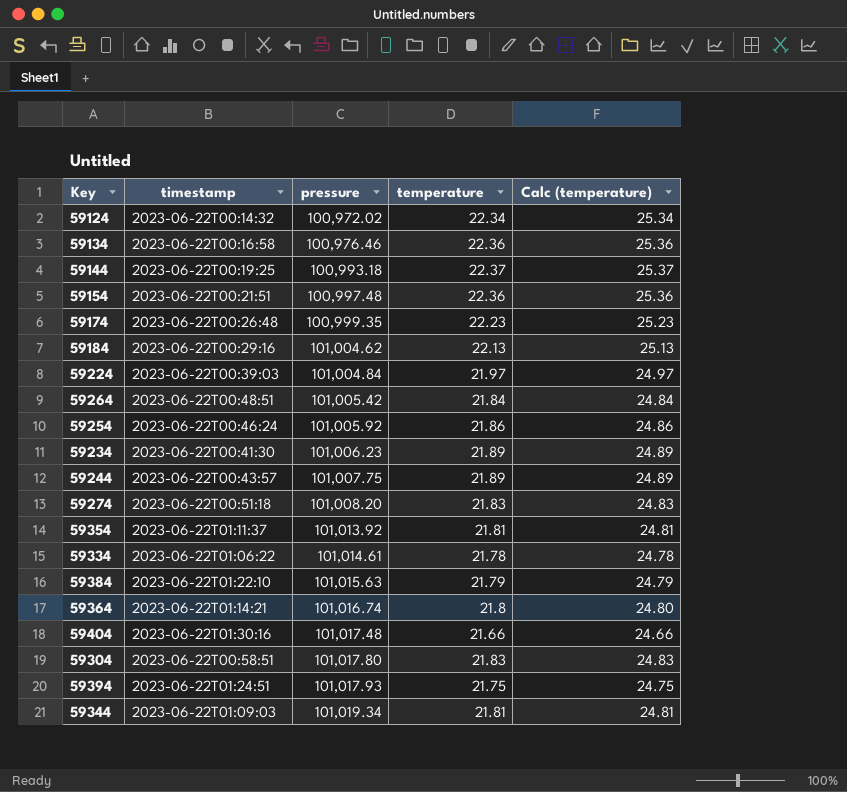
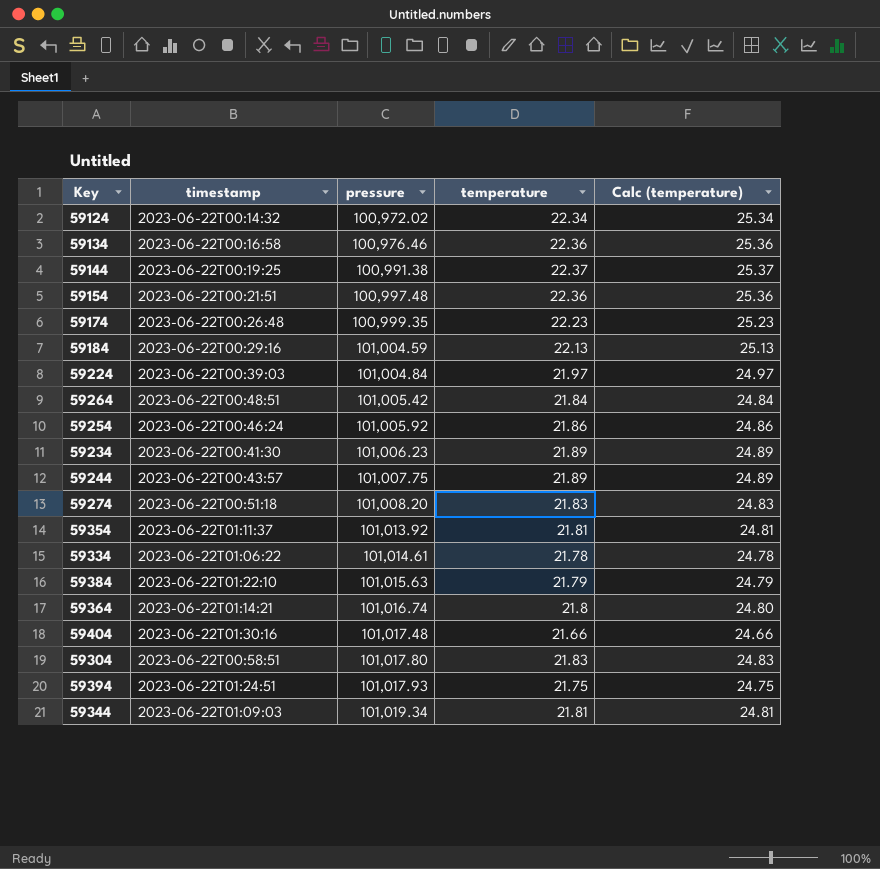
59144 | pressure: 100,993.18 -> 100,991.38
59184 | pressure: 101,004.62 -> 101,004.59

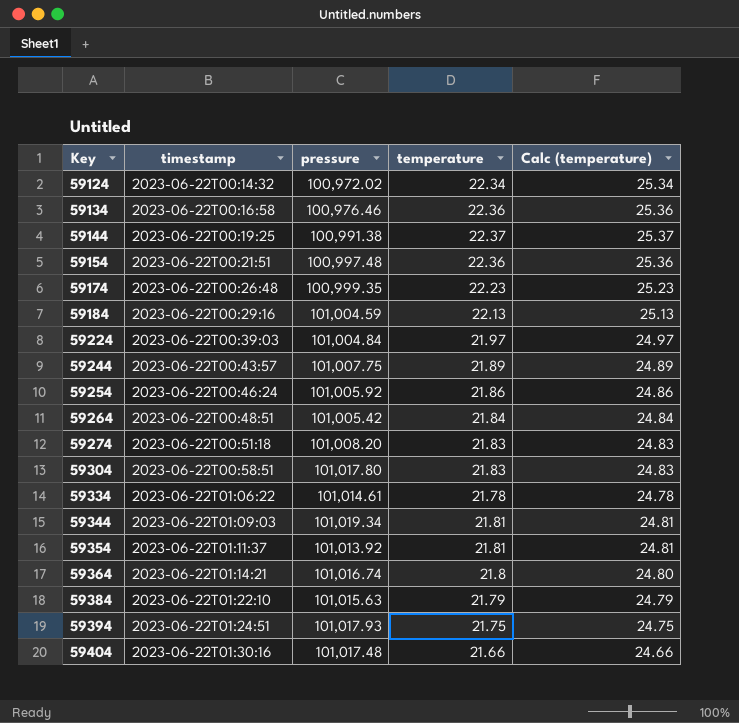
row order: pressure ascending -> Key ascending
row 59234: 2023-06-22T00:41:30 | 101,006.23 | 21.89 | 24.89 -> none

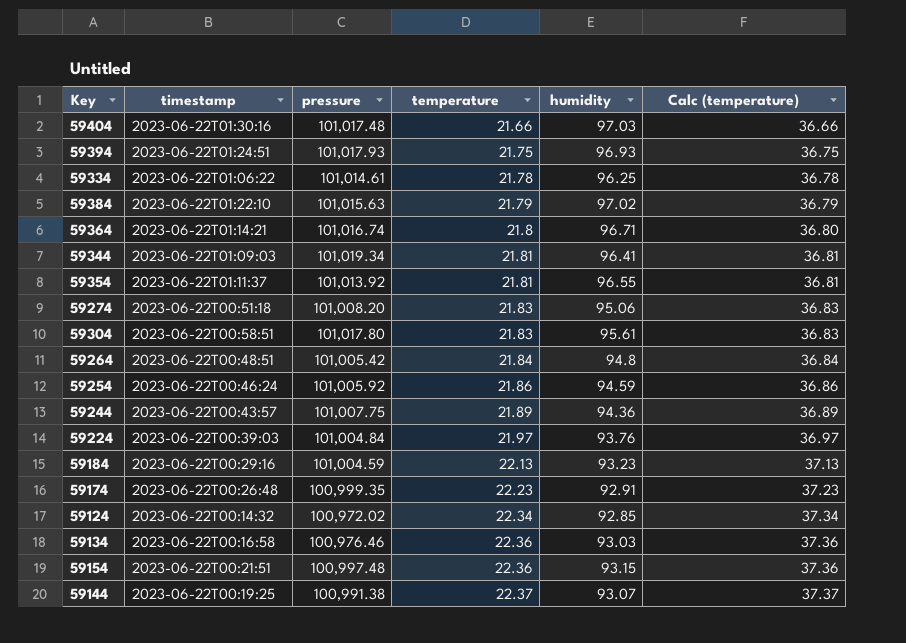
row order: Key ascending -> temperature ascending
column humidity | position: none -> 5
column Calc (temperature) | formula: [temperature] + 3 -> [temperature] + 15

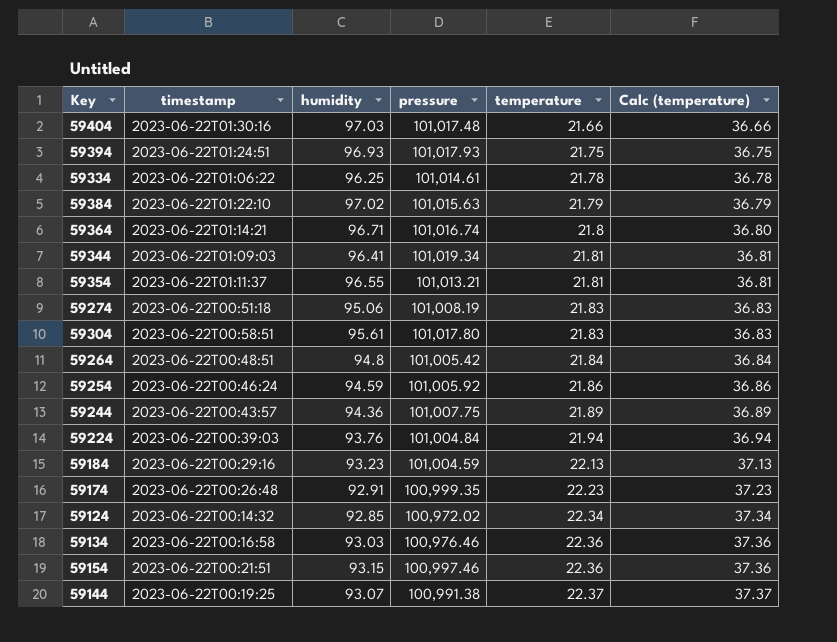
column humidity | position: 5 -> 3
59354 | pressure: 101,013.92 -> 101,013.21
59274 | pressure: 101,008.20 -> 101,008.19
59224 | temperature: 21.97 -> 21.94
59224 | Calc (temperature): 36.97 -> 36.94
59154 | pressure: 100,997.48 -> 100,997.46

